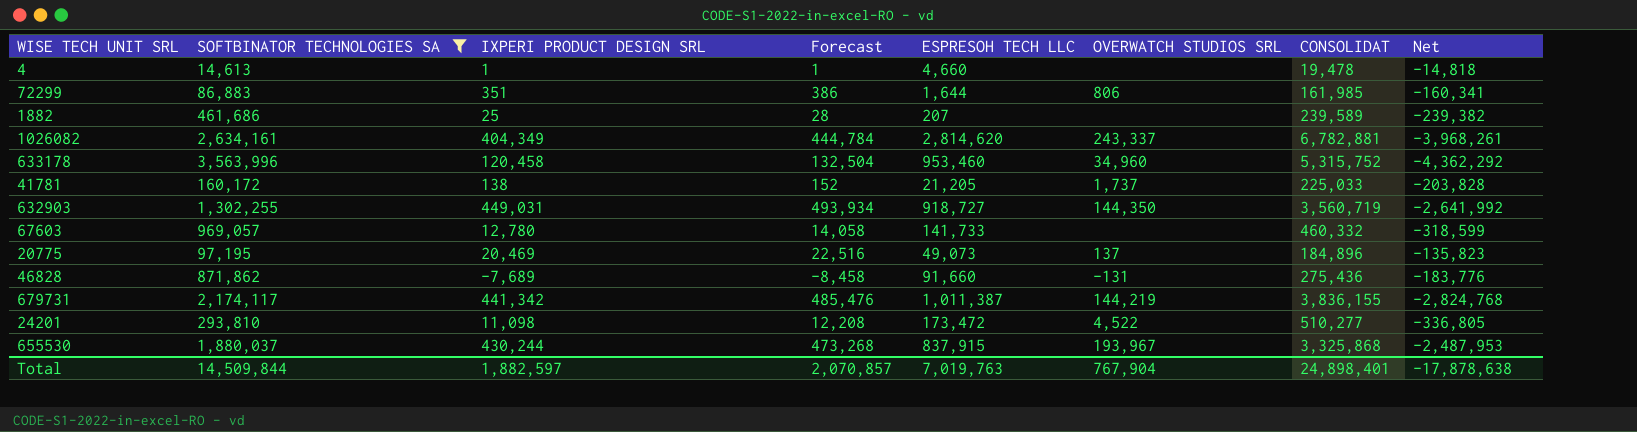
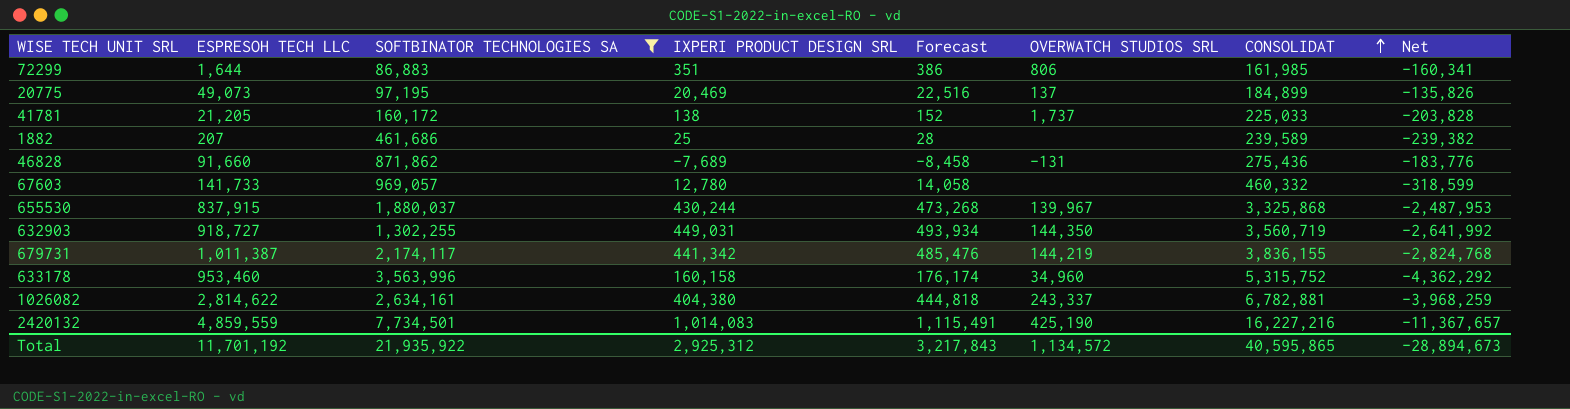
row order: none -> CONSOLIDAT ascending
column ESPRESOH TECH LLC | position: 5 -> 2
row 4: 14,613 | 1 | 1 | 4,660 | none | 19,478 | -14,818 -> none
row 24201: 293,810 | 11,098 | 12,208 | 173,472 | 4,522 | 510,277 | -336,805 -> none
20775 | CONSOLIDAT: 184,896 -> 184,899
20775 | Net: -135,823 -> -135,826
655530 | OVERWATCH STUDIOS SRL: 193,967 -> 139,967
633178 | IXPERI PRODUCT DESIGN SRL: 120,458 -> 160,158
633178 | Forecast: 132,504 -> 176,174
1026082 | ESPRESOH TECH LLC: 2,814,620 -> 2,814,622
1026082 | IXPERI PRODUCT DESIGN SRL: 404,349 -> 404,380
1026082 | Forecast: 444,784 -> 444,818
1026082 | Net: -3,968,261 -> -3,968,259
row 2420132: none -> 4,859,559 | 7,734,501 | 1,014,083 | 1,115,491 | 425,190 | 16,227,216 | -11,367,657
Total | ESPRESOH TECH LLC: 7,019,763 -> 11,701,192
Total | SOFTBINATOR TECHNOLOGIES SA: 14,509,844 -> 21,935,922
Total | IXPERI PRODUCT DESIGN SRL: 1,882,597 -> 2,925,312
Total | Forecast: 2,070,857 -> 3,217,843
Total | OVERWATCH STUDIOS SRL: 767,904 -> 1,134,572
Total | CONSOLIDAT: 24,898,401 -> 40,595,865
Total | Net: -17,878,638 -> -28,894,673

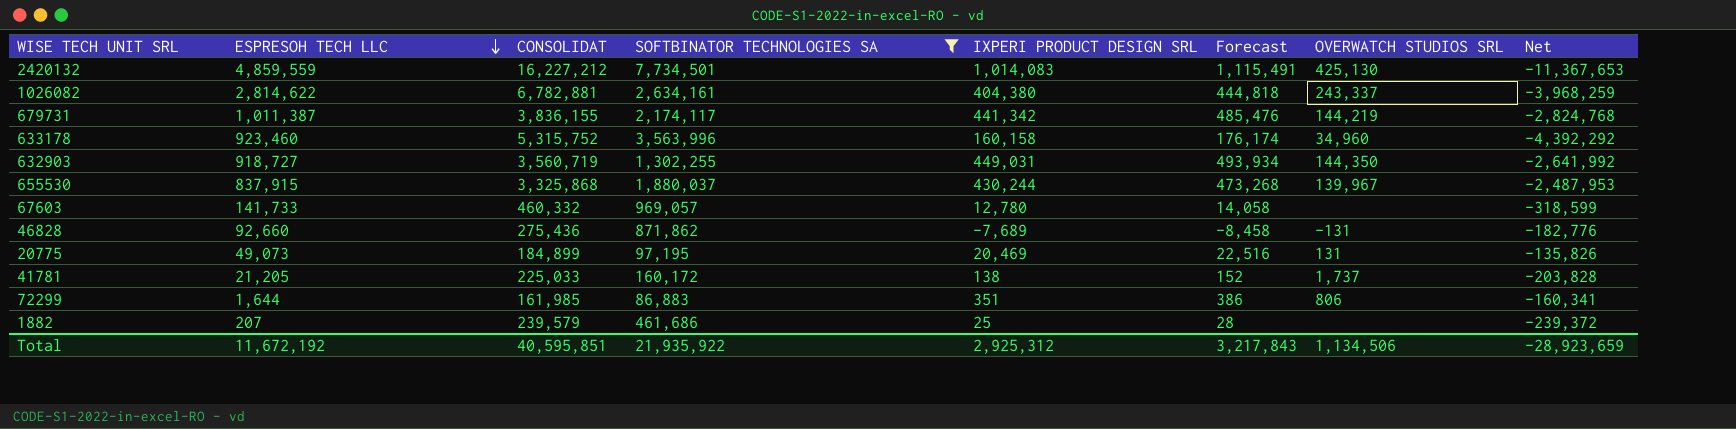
row order: CONSOLIDAT ascending -> ESPRESOH TECH LLC descending
column CONSOLIDAT | position: 7 -> 3
2420132 | CONSOLIDAT: 16,227,216 -> 16,227,212
2420132 | OVERWATCH STUDIOS SRL: 425,190 -> 425,130
2420132 | Net: -11,367,657 -> -11,367,653
633178 | ESPRESOH TECH LLC: 953,460 -> 923,460
633178 | Net: -4,362,292 -> -4,392,292
46828 | ESPRESOH TECH LLC: 91,660 -> 92,660
46828 | Net: -183,776 -> -182,776
20775 | OVERWATCH STUDIOS SRL: 137 -> 131
1882 | CONSOLIDAT: 239,589 -> 239,579
1882 | Net: -239,382 -> -239,372
Total | ESPRESOH TECH LLC: 11,701,192 -> 11,672,192
Total | CONSOLIDAT: 40,595,865 -> 40,595,851
Total | OVERWATCH STUDIOS SRL: 1,134,572 -> 1,134,506
Total | Net: -28,894,673 -> -28,923,659

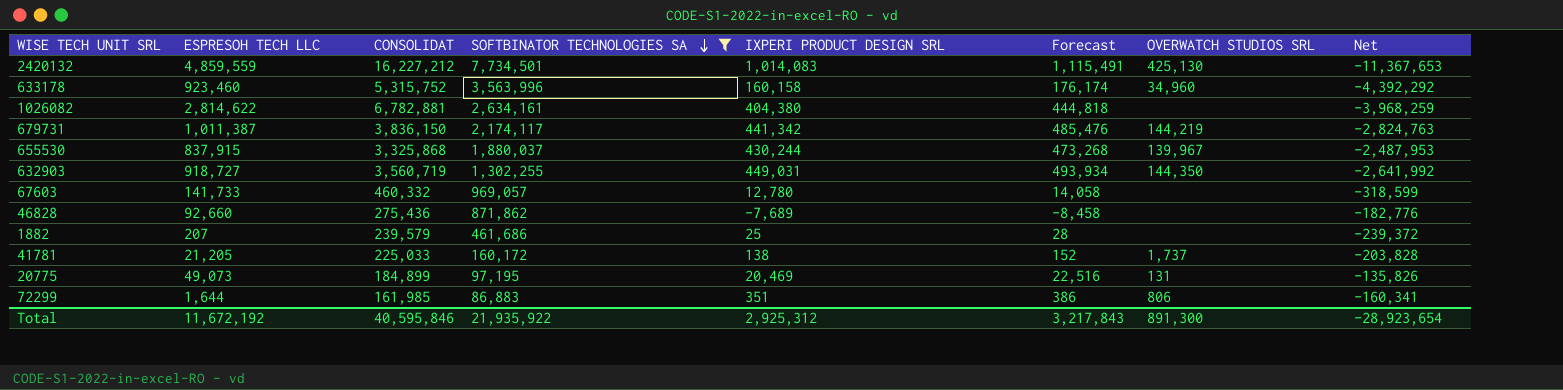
row order: ESPRESOH TECH LLC descending -> SOFTBINATOR TECHNOLOGIES SA descending
1026082 | OVERWATCH STUDIOS SRL: 243,337 -> none
679731 | CONSOLIDAT: 3,836,155 -> 3,836,150
679731 | Net: -2,824,768 -> -2,824,763
46828 | OVERWATCH STUDIOS SRL: -131 -> none
Total | CONSOLIDAT: 40,595,851 -> 40,595,846
Total | OVERWATCH STUDIOS SRL: 1,134,506 -> 891,300
Total | Net: -28,923,659 -> -28,923,654

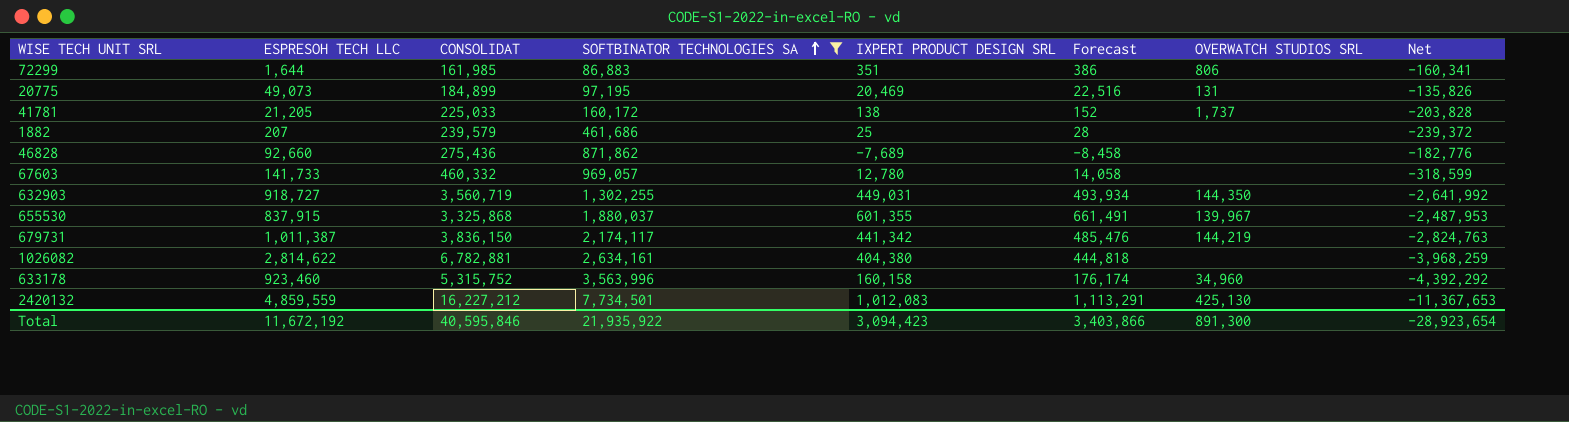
row order: SOFTBINATOR TECHNOLOGIES SA descending -> SOFTBINATOR TECHNOLOGIES SA ascending
655530 | IXPERI PRODUCT DESIGN SRL: 430,244 -> 601,355
655530 | Forecast: 473,268 -> 661,491
2420132 | IXPERI PRODUCT DESIGN SRL: 1,014,083 -> 1,012,083
2420132 | Forecast: 1,115,491 -> 1,113,291
Total | IXPERI PRODUCT DESIGN SRL: 2,925,312 -> 3,094,423
Total | Forecast: 3,217,843 -> 3,403,866

